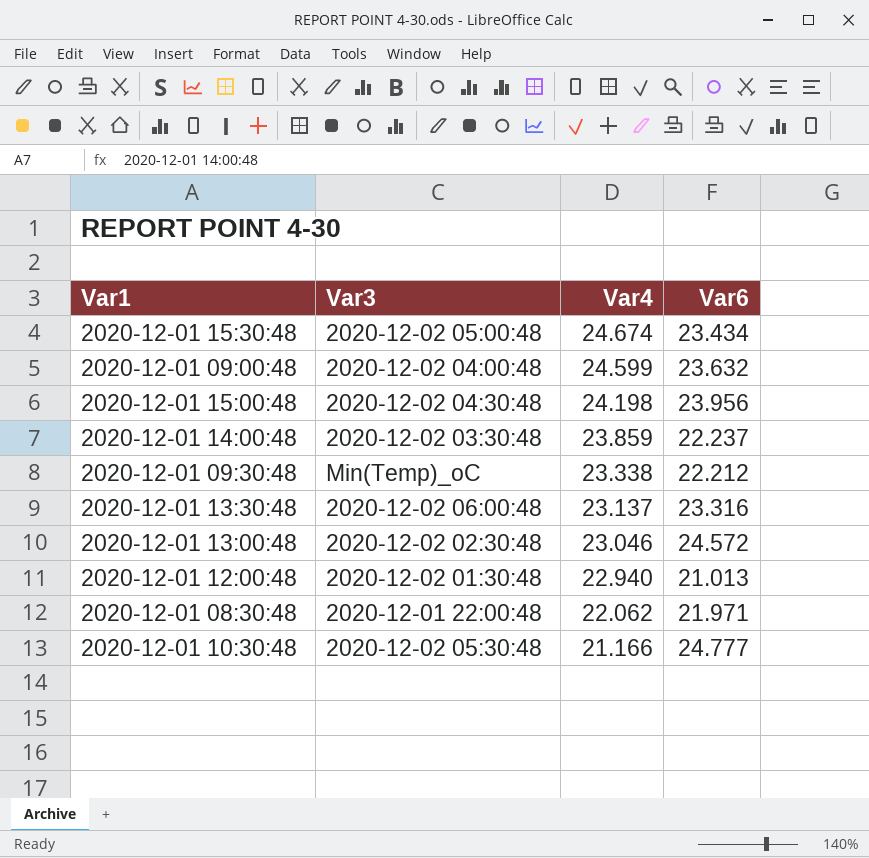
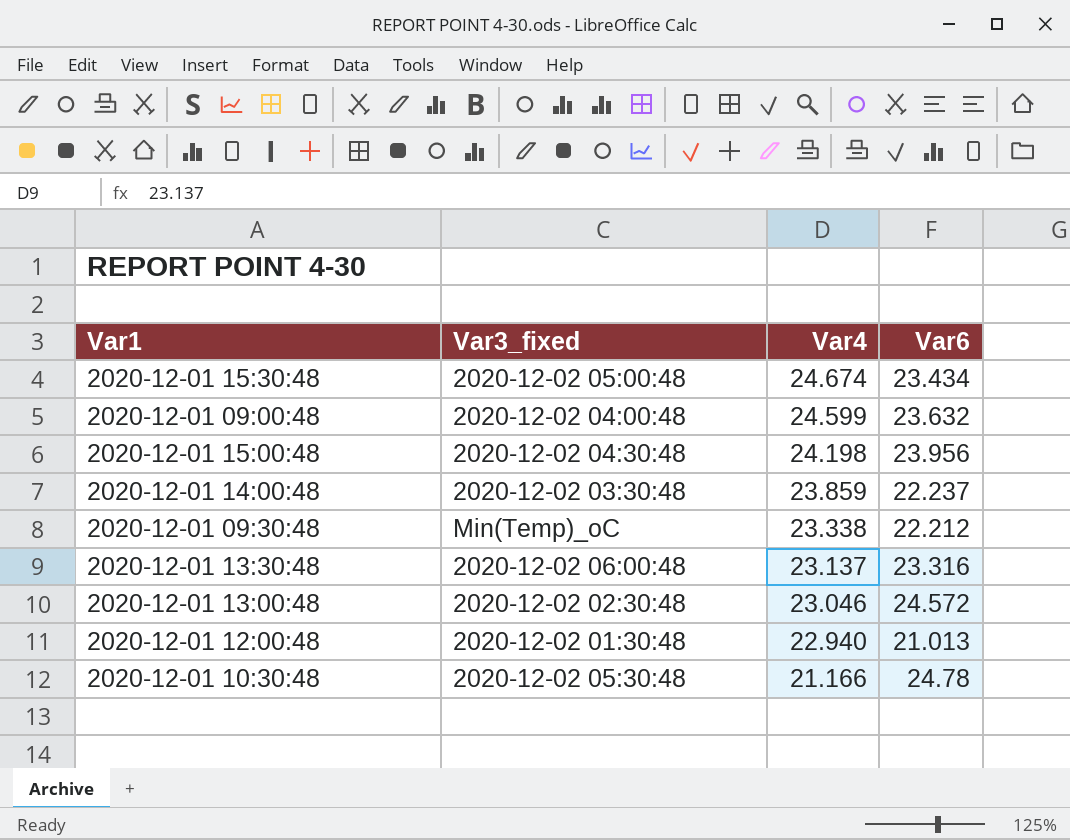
column name: Var3 -> Var3_fixed
row 2020-12-01 08:30:48: 2020-12-01 22:00:48 | 22.062 | 21.971 -> none
2020-12-01 10:30:48 | Var6: 24.777 -> 24.78

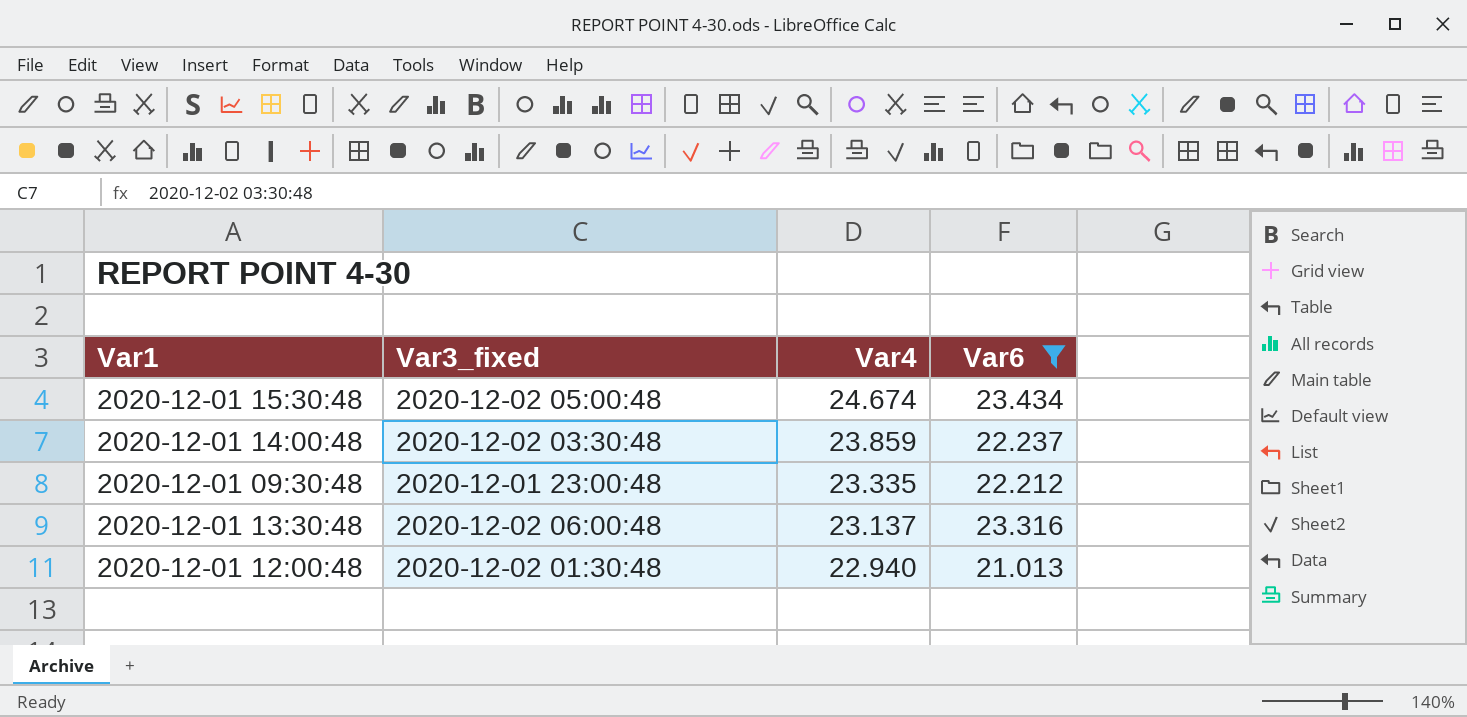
filter: none -> Var6 <= 23.434
2020-12-01 09:30:48 | Var3_fixed: Min(Temp)_oC -> 2020-12-01 23:00:48
2020-12-01 09:30:48 | Var4: 23.338 -> 23.335

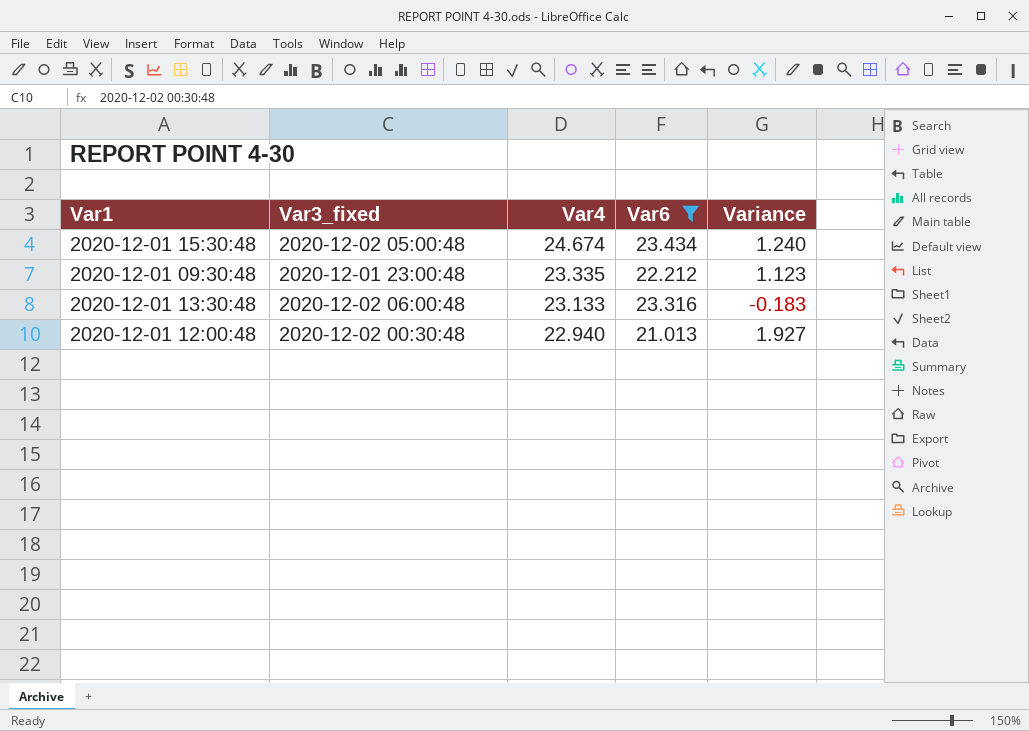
column Variance | formula: none -> [Var4] - [Var6]
row 2020-12-01 14:00:48: 2020-12-02 03:30:48 | 23.859 | 22.237 -> none
2020-12-01 13:30:48 | Var4: 23.137 -> 23.133
2020-12-01 12:00:48 | Var3_fixed: 2020-12-02 01:30:48 -> 2020-12-02 00:30:48

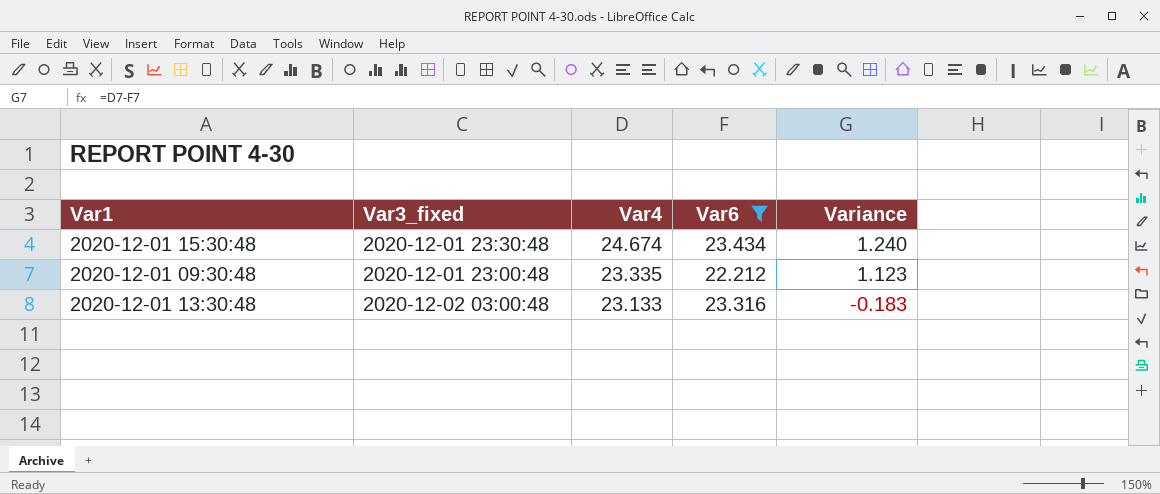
row 2020-12-01 12:00:48: 2020-12-02 00:30:48 | 22.940 | 21.013 | 1.927 -> none
2020-12-01 15:30:48 | Var3_fixed: 2020-12-02 05:00:48 -> 2020-12-01 23:30:48
2020-12-01 13:30:48 | Var3_fixed: 2020-12-02 06:00:48 -> 2020-12-02 03:00:48

